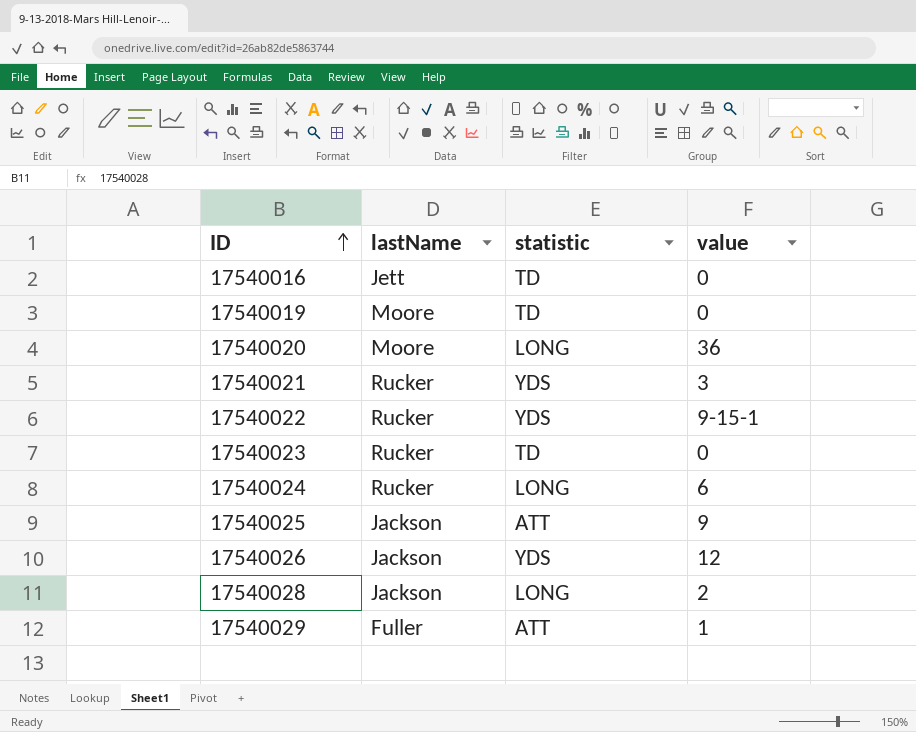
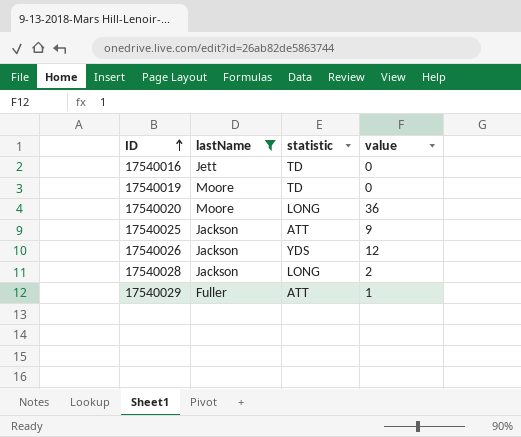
filter: none -> lastName != Rucker

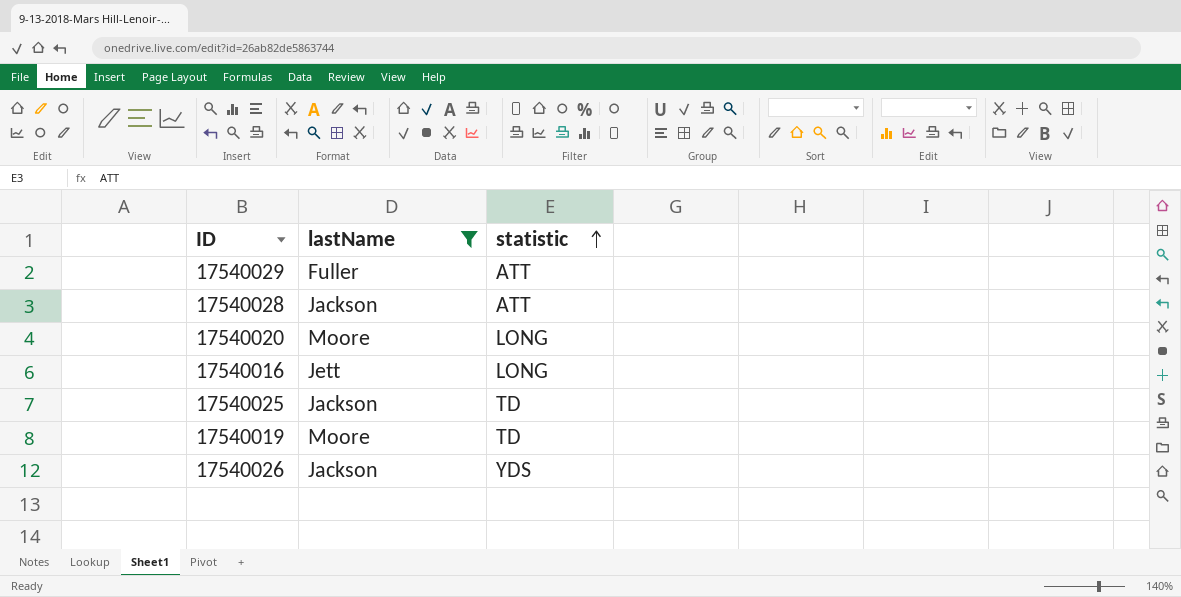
row order: ID ascending -> statistic ascending
column value | position: 4 -> none
17540028 | statistic: LONG -> ATT
17540016 | statistic: TD -> LONG
17540025 | statistic: ATT -> TD

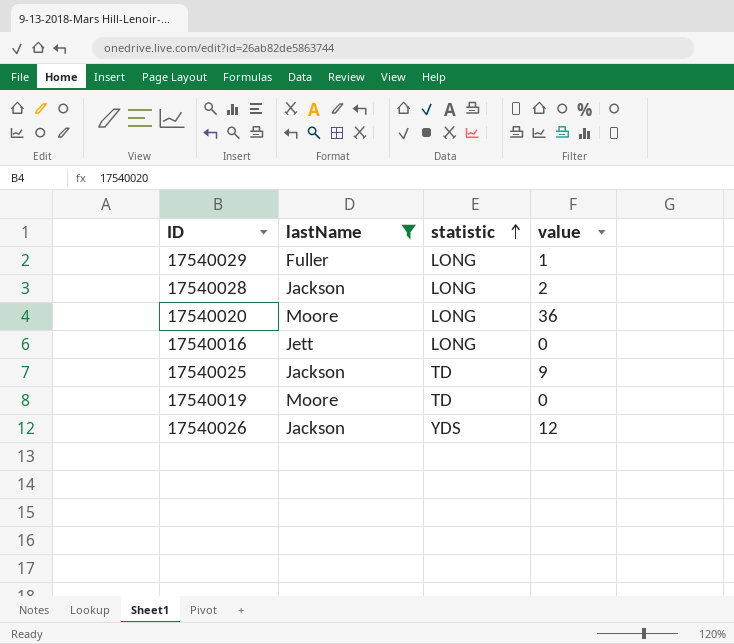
column value | position: none -> 4
17540029 | statistic: ATT -> LONG
17540028 | statistic: ATT -> LONG

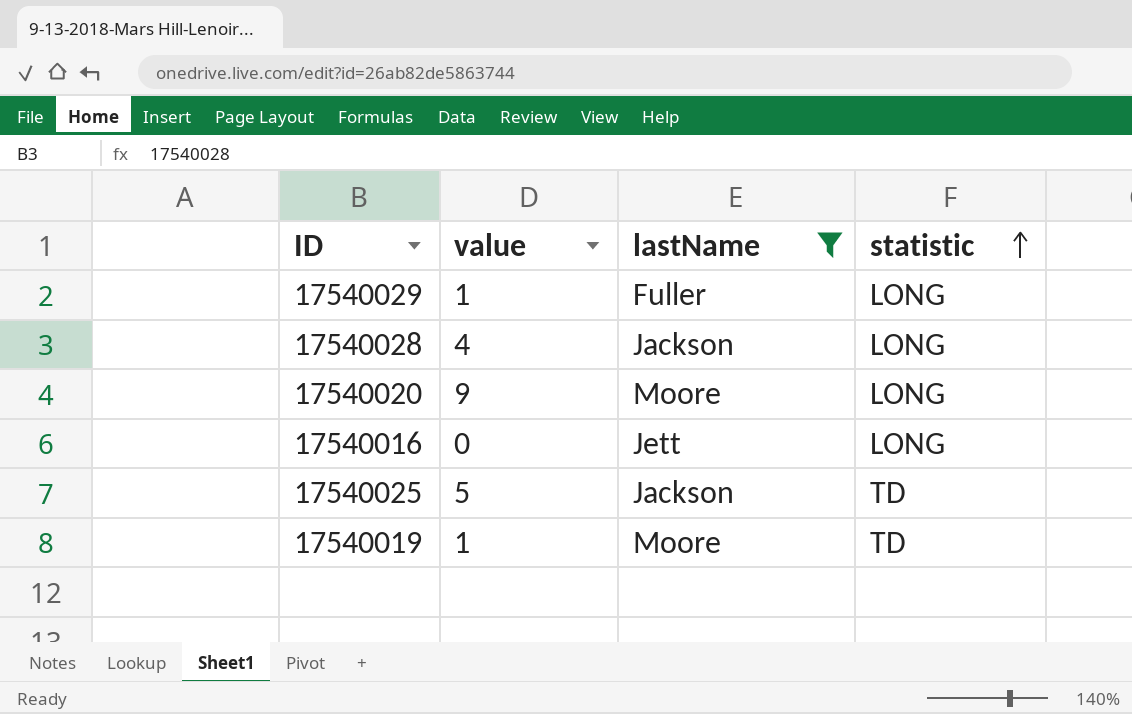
column value | position: 4 -> 2
row 17540026: Jackson | YDS | 12 -> none
17540028 | value: 2 -> 4
17540020 | value: 36 -> 9
17540025 | value: 9 -> 5
17540019 | value: 0 -> 1

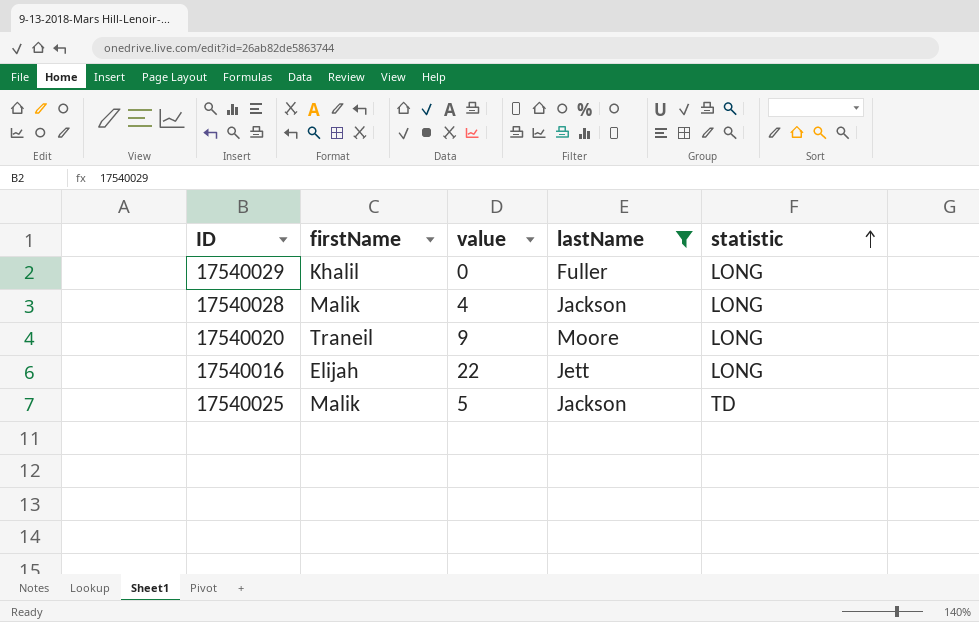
column firstName | position: none -> 2
row 17540019: 1 | Moore | TD -> none
17540029 | value: 1 -> 0
17540016 | value: 0 -> 22

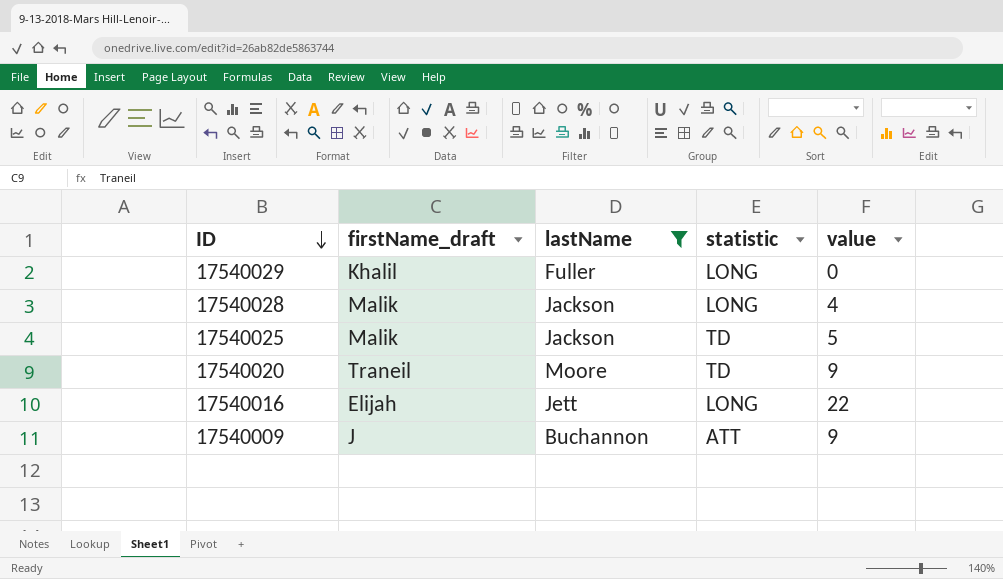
row order: statistic ascending -> ID descending
column name: firstName -> firstName_draft
column value | position: 3 -> 5
17540020 | statistic: LONG -> TD
row 17540009: none -> J | Buchannon | ATT | 9

